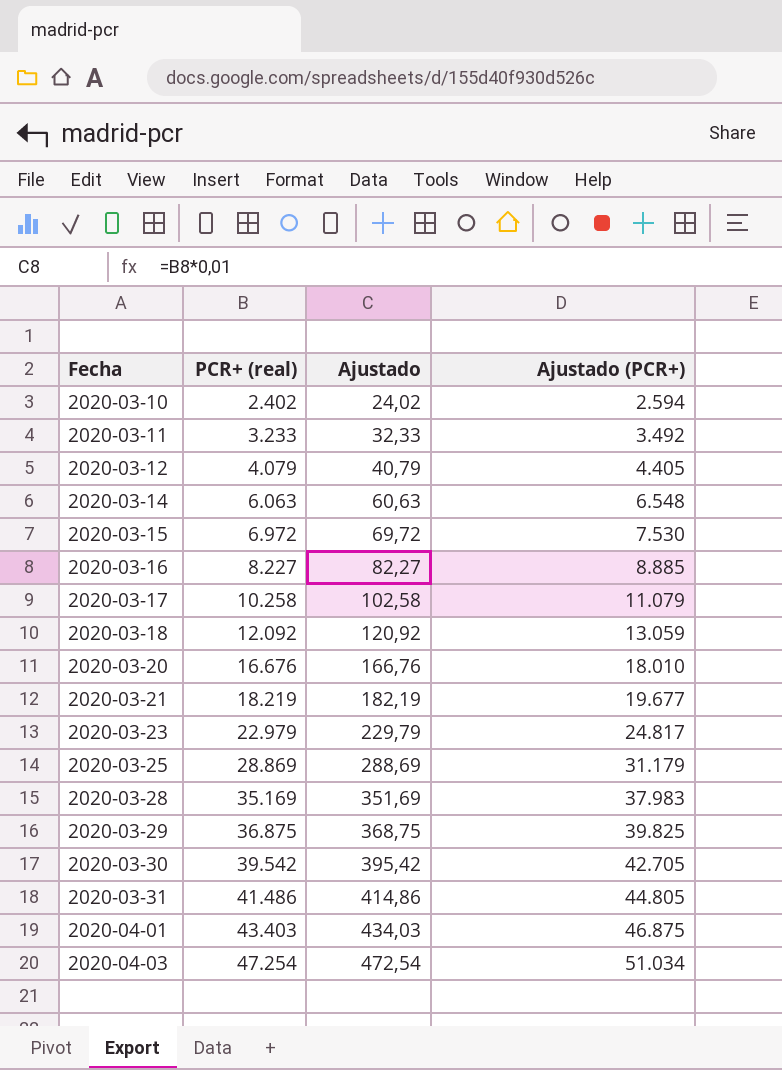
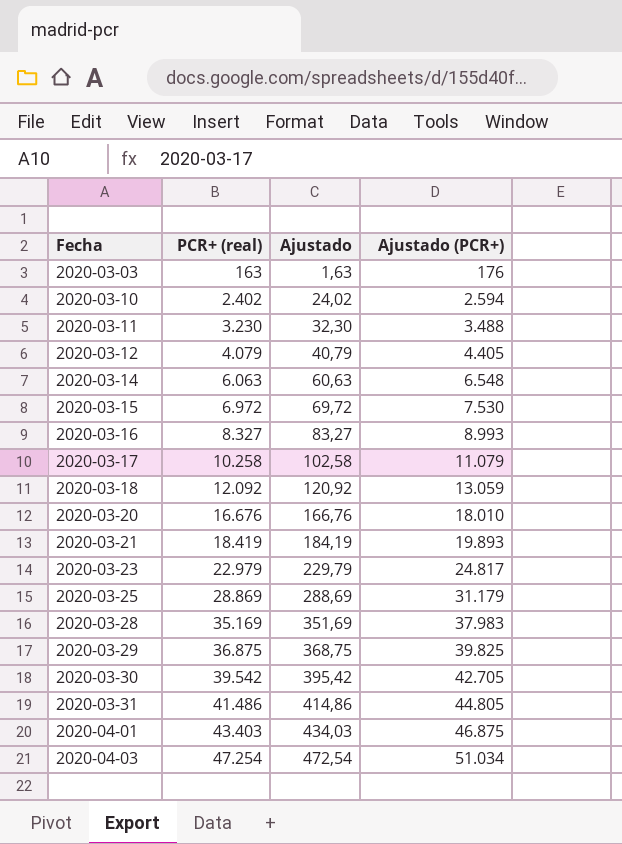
row 2020-03-03: none -> 163 | 1,63 | 176
2020-03-11 | PCR+ (real): 3.233 -> 3.230
2020-03-11 | Ajustado: 32,33 -> 32,30
2020-03-11 | Ajustado (PCR+): 3.492 -> 3.488
2020-03-16 | PCR+ (real): 8.227 -> 8.327
2020-03-16 | Ajustado: 82,27 -> 83,27
2020-03-16 | Ajustado (PCR+): 8.885 -> 8.993
2020-03-21 | PCR+ (real): 18.219 -> 18.419
2020-03-21 | Ajustado: 182,19 -> 184,19
2020-03-21 | Ajustado (PCR+): 19.677 -> 19.893

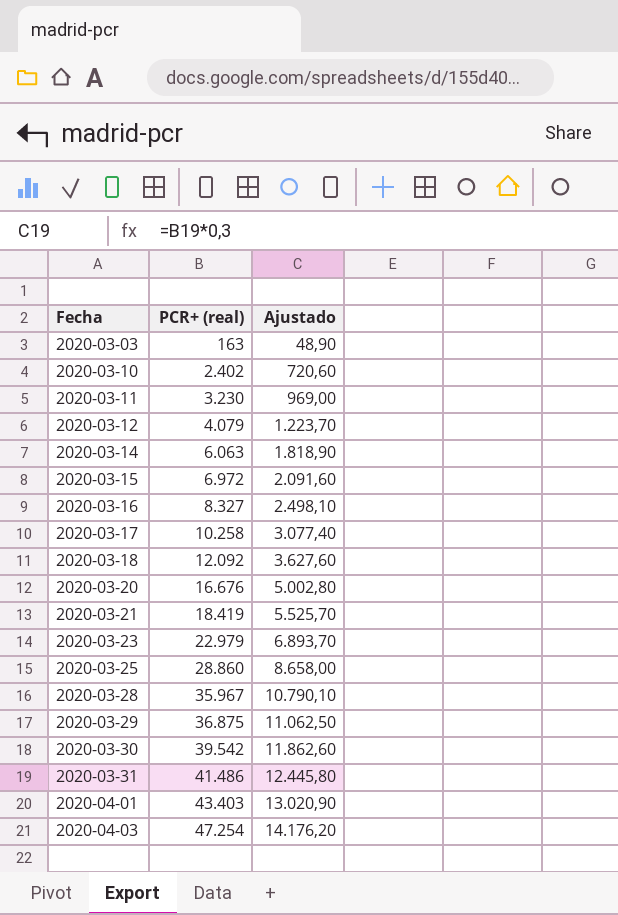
column Ajustado (PCR+) | formula: [PCR+ (real)] * 1,08 -> none
column Ajustado | formula: [PCR+ (real)] * 0,01 -> [PCR+ (real)] * 0,3
2020-03-25 | PCR+ (real): 28.869 -> 28.860
2020-03-28 | PCR+ (real): 35.169 -> 35.967

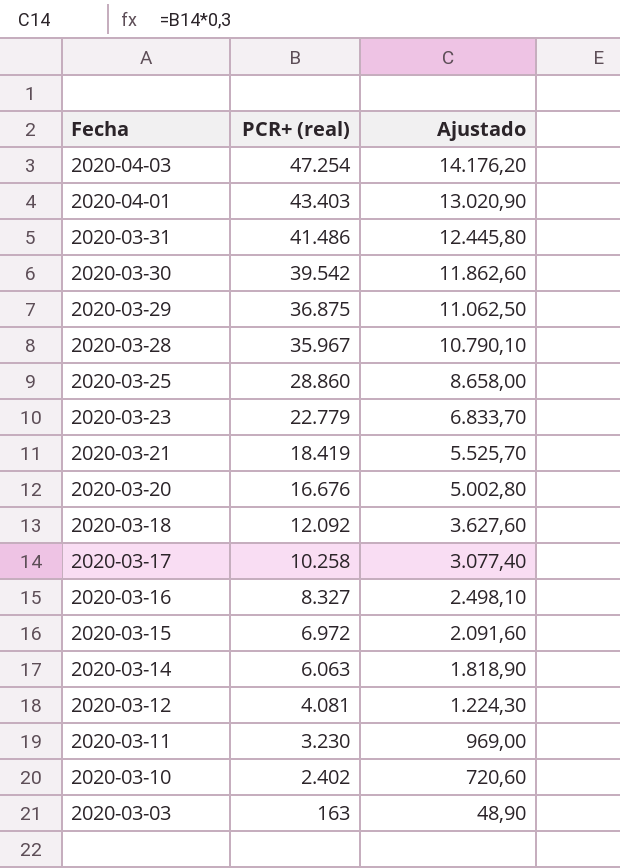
row order: Fecha ascending -> Fecha descending
2020-03-23 | PCR+ (real): 22.979 -> 22.779
2020-03-23 | Ajustado: 6.893,70 -> 6.833,70
2020-03-12 | PCR+ (real): 4.079 -> 4.081
2020-03-12 | Ajustado: 1.223,70 -> 1.224,30

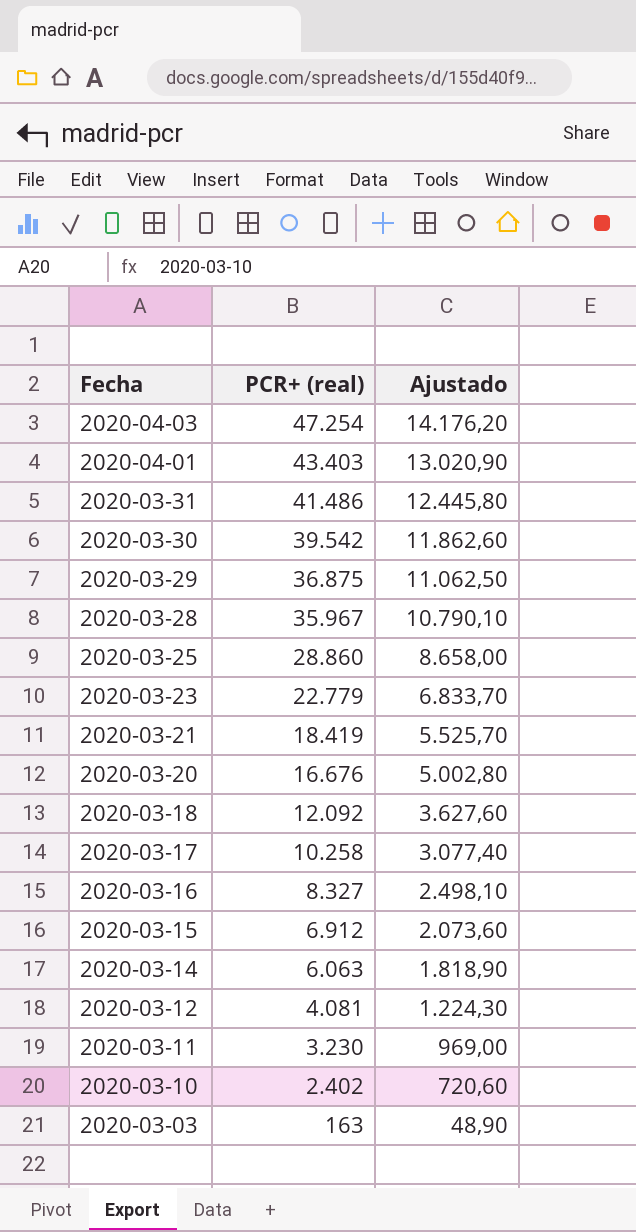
2020-03-15 | PCR+ (real): 6.972 -> 6.912
2020-03-15 | Ajustado: 2.091,60 -> 2.073,60

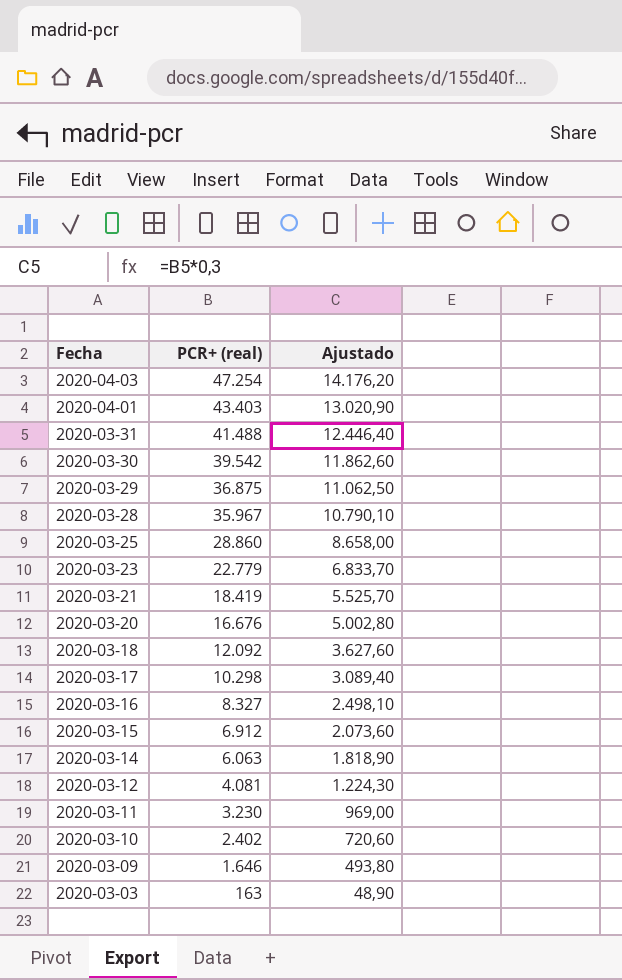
2020-03-31 | PCR+ (real): 41.486 -> 41.488
2020-03-31 | Ajustado: 12.445,80 -> 12.446,40
2020-03-17 | PCR+ (real): 10.258 -> 10.298
2020-03-17 | Ajustado: 3.077,40 -> 3.089,40
row 2020-03-09: none -> 1.646 | 493,80

